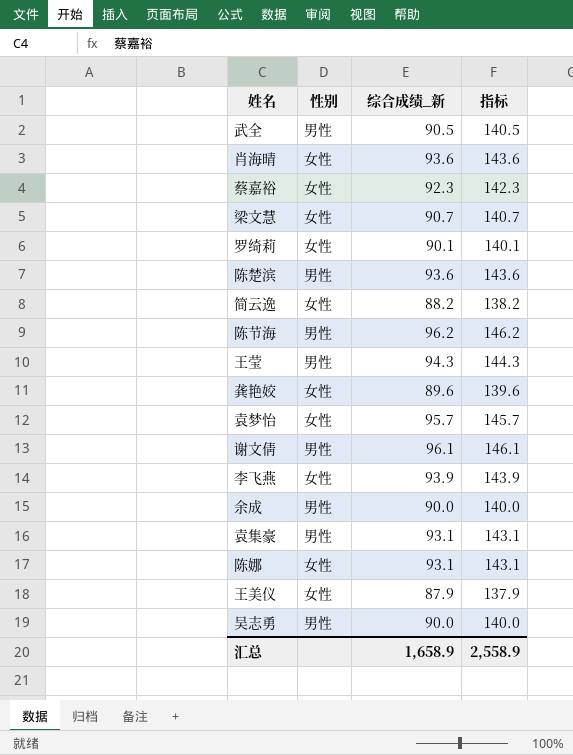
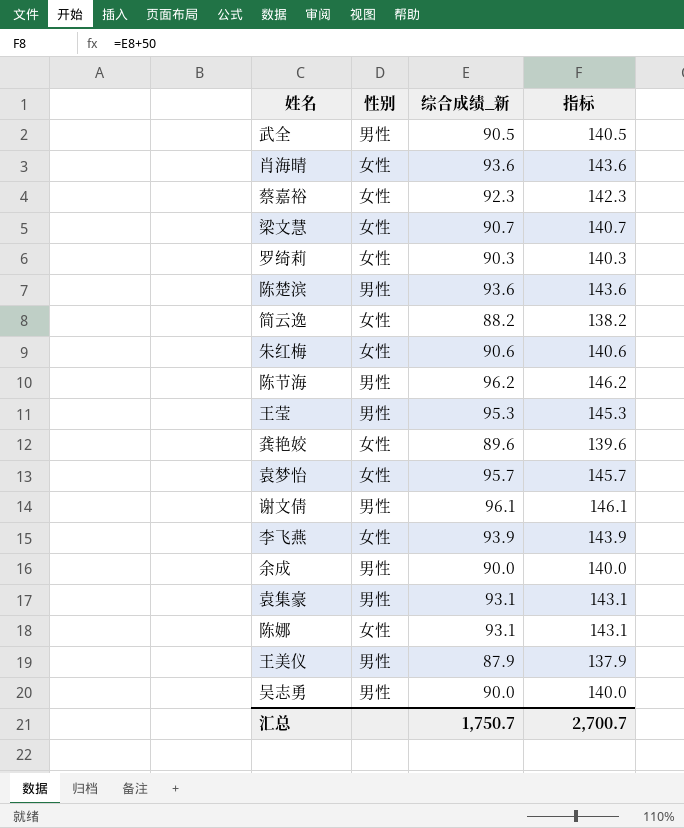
罗绮莉 | 综合成绩_新: 90.1 -> 90.3
罗绮莉 | 指标: 140.1 -> 140.3
row 朱红梅: none -> 女性 | 90.6 | 140.6
王莹 | 综合成绩_新: 94.3 -> 95.3
王莹 | 指标: 144.3 -> 145.3
王美仪 | 性别: 女性 -> 男性
汇总 | 综合成绩_新: 1,658.9 -> 1,750.7
汇总 | 指标: 2,558.9 -> 2,700.7

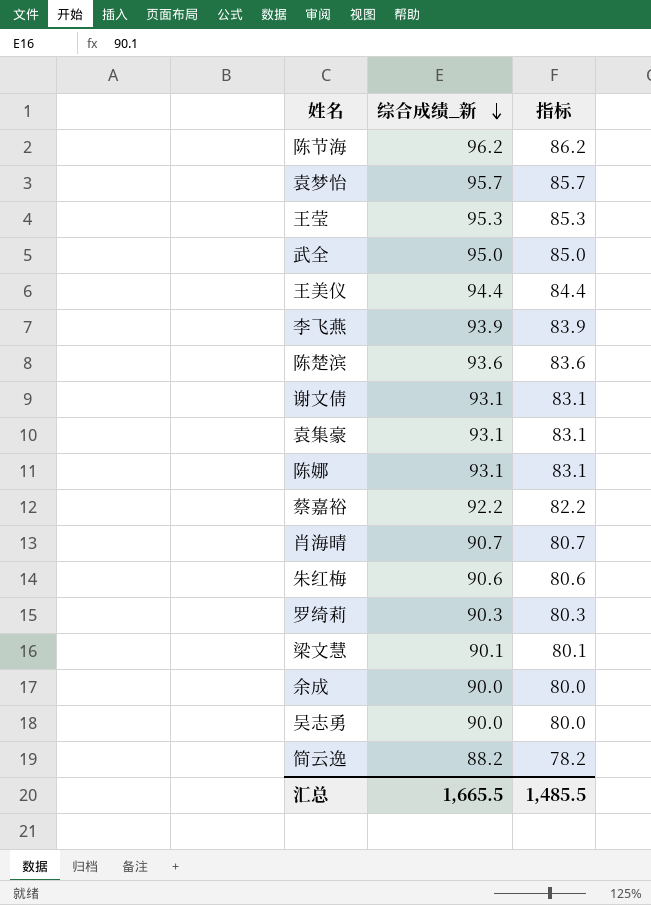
row order: none -> 综合成绩_新 descending
column 性别 | position: 2 -> none
column 指标 | formula: [综合成绩_新] + 50 -> [综合成绩_新] - 10
row 龚艳姣: 女性 | 89.6 | 139.6 -> none
武全 | 综合成绩_新: 90.5 -> 95.0
王美仪 | 综合成绩_新: 87.9 -> 94.4
谢文倩 | 综合成绩_新: 96.1 -> 93.1
蔡嘉裕 | 综合成绩_新: 92.3 -> 92.2
肖海晴 | 综合成绩_新: 93.6 -> 90.7
梁文慧 | 综合成绩_新: 90.7 -> 90.1
汇总 | 综合成绩_新: 1,750.7 -> 1,665.5
汇总 | 指标: 2,700.7 -> 1,485.5

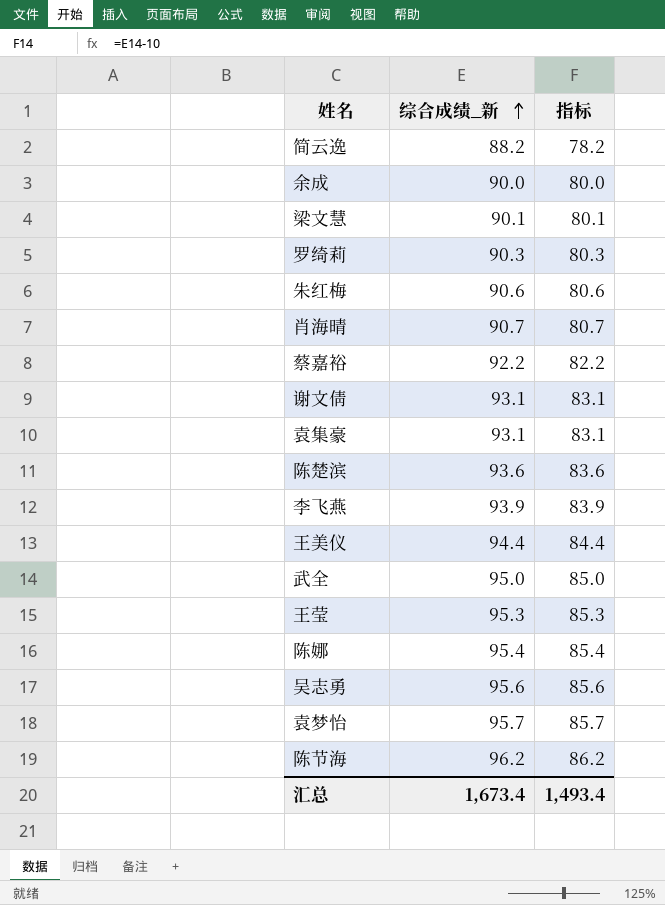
row order: 综合成绩_新 descending -> 综合成绩_新 ascending
陈娜 | 综合成绩_新: 93.1 -> 95.4
陈娜 | 指标: 83.1 -> 85.4
吴志勇 | 综合成绩_新: 90.0 -> 95.6
吴志勇 | 指标: 80.0 -> 85.6
汇总 | 综合成绩_新: 1,665.5 -> 1,673.4
汇总 | 指标: 1,485.5 -> 1,493.4

